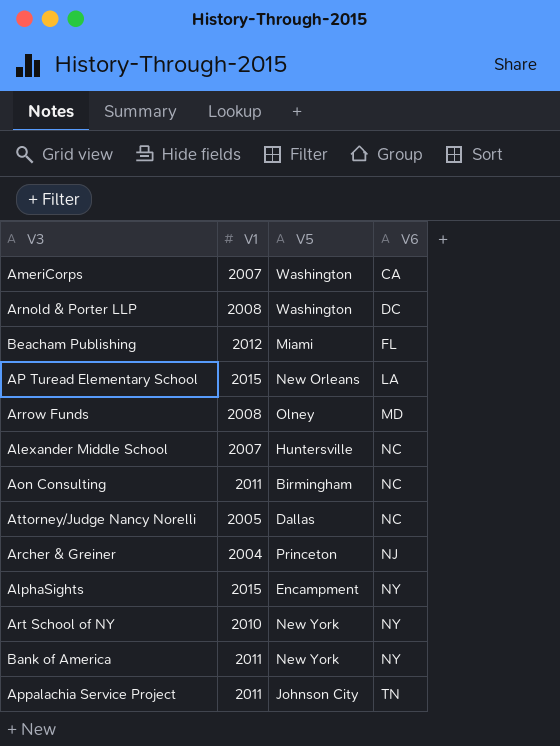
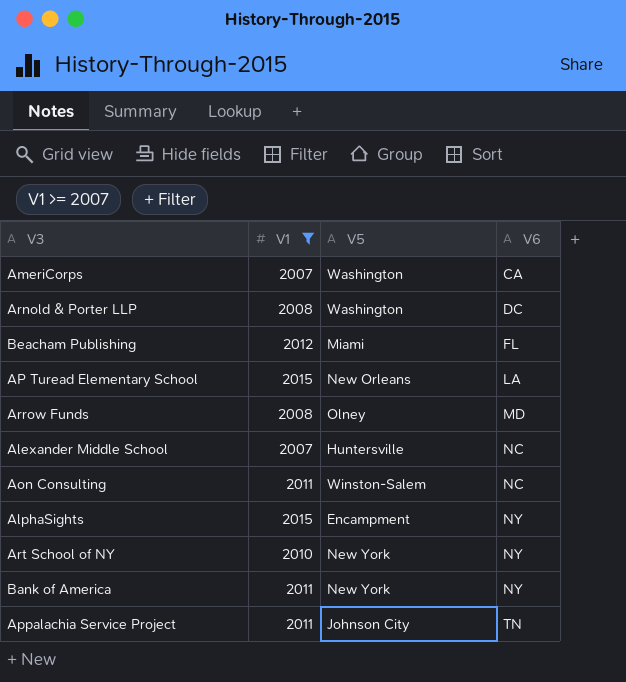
filter: none -> V1 >= 2007
Aon Consulting | V5: Birmingham -> Winston-Salem

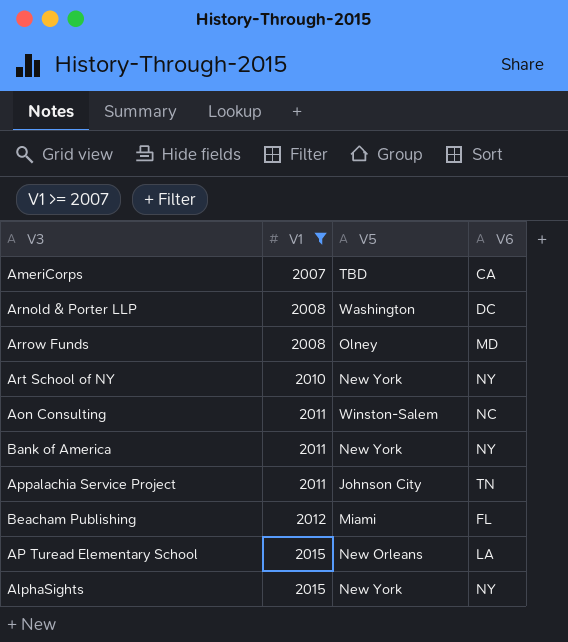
row order: V6 ascending -> V1 ascending
row Alexander Middle School: 2007 | Huntersville | NC -> none
AmeriCorps | V5: Washington -> TBD
AlphaSights | V5: Encampment -> New York

